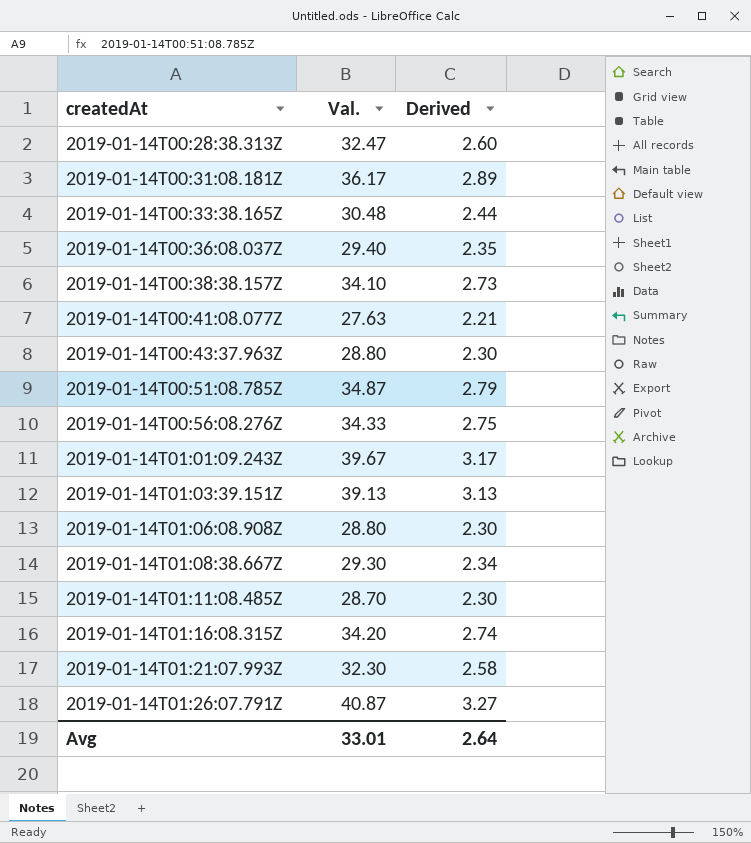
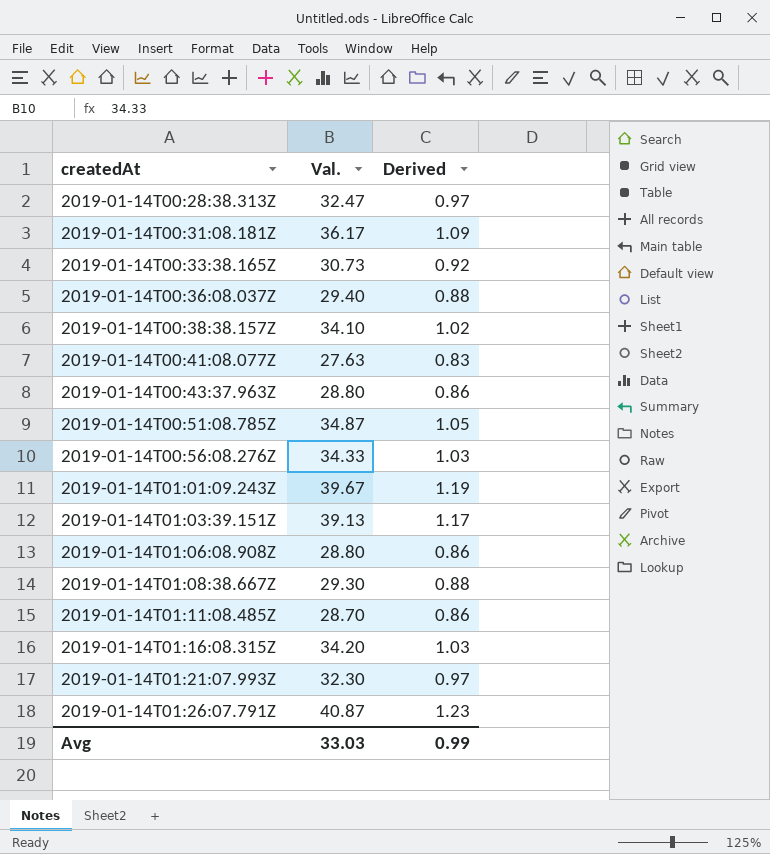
column Derived | formula: [Val.] * 0.08 -> [Val.] * 0.03
2019-01-14T00:33:38.165Z | Val.: 30.48 -> 30.73
Avg | Val.: 33.01 -> 33.03
Avg | Derived: 2.64 -> 0.99

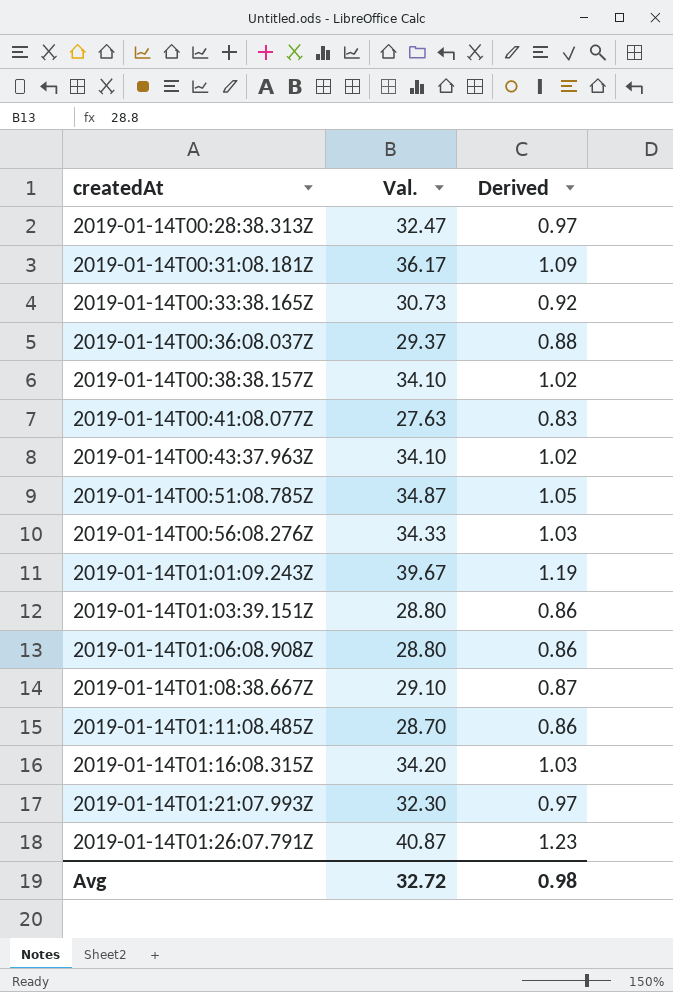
2019-01-14T00:36:08.037Z | Val.: 29.40 -> 29.37
2019-01-14T00:43:37.963Z | Val.: 28.80 -> 34.10
2019-01-14T00:43:37.963Z | Derived: 0.86 -> 1.02
2019-01-14T01:03:39.151Z | Val.: 39.13 -> 28.80
2019-01-14T01:03:39.151Z | Derived: 1.17 -> 0.86
2019-01-14T01:08:38.667Z | Val.: 29.30 -> 29.10
2019-01-14T01:08:38.667Z | Derived: 0.88 -> 0.87
Avg | Val.: 33.03 -> 32.72
Avg | Derived: 0.99 -> 0.98

